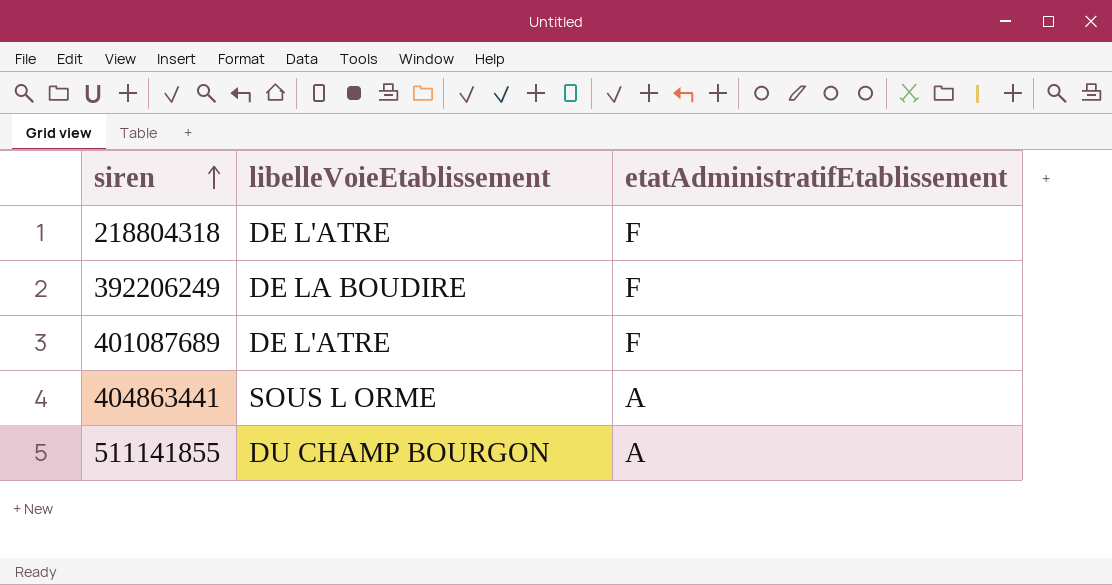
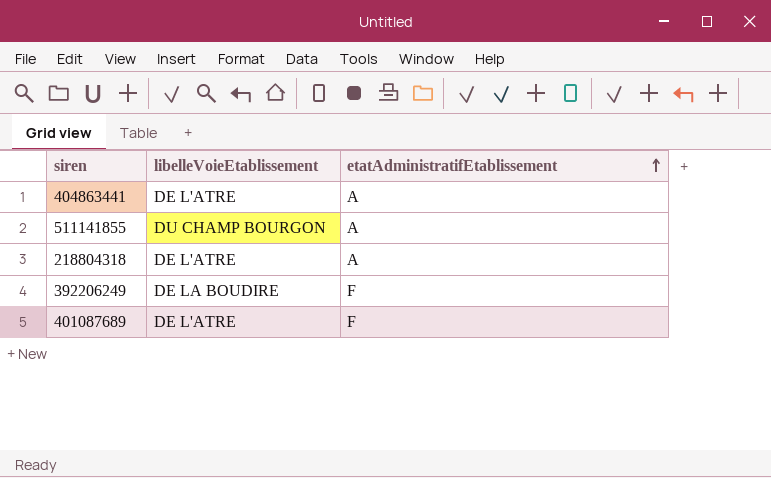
row order: siren ascending -> etatAdministratifEtablissement ascending
404863441 | libelleVoieEtablissement: SOUS L ORME -> DE L'ATRE
218804318 | etatAdministratifEtablissement: F -> A

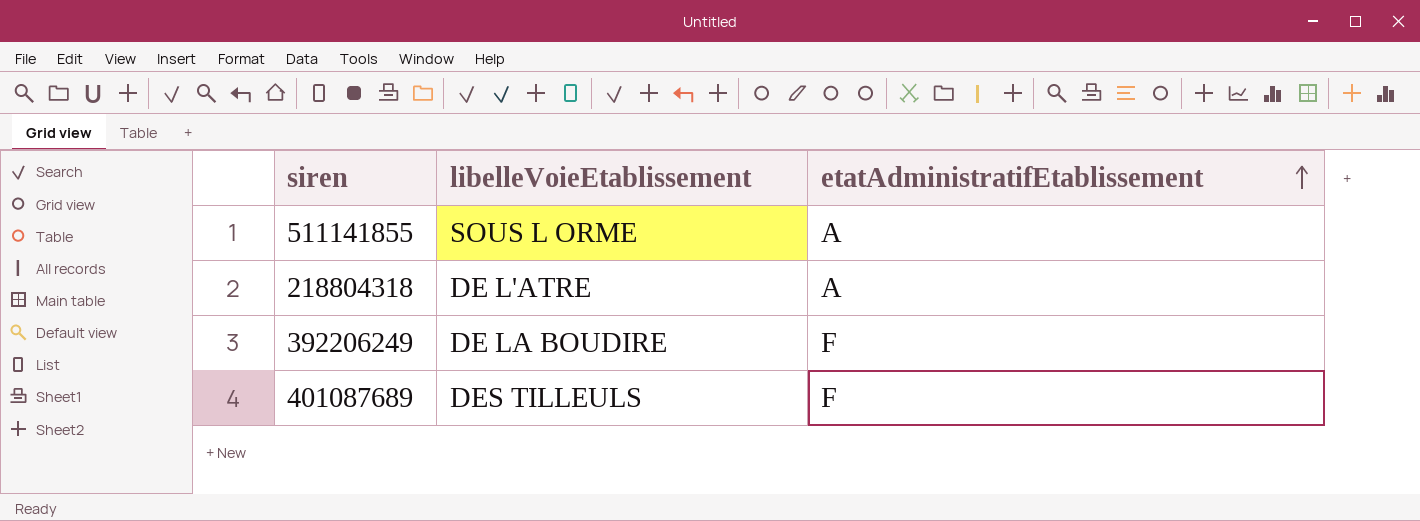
row 404863441: DE L'ATRE | A -> none
511141855 | libelleVoieEtablissement: DU CHAMP BOURGON -> SOUS L ORME
401087689 | libelleVoieEtablissement: DE L'ATRE -> DES TILLEULS

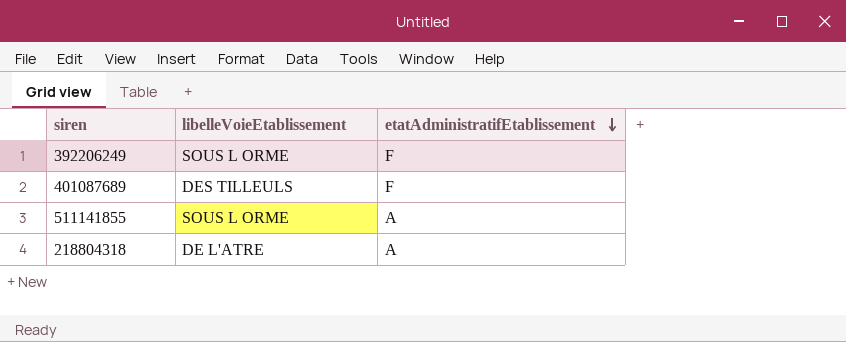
row order: etatAdministratifEtablissement ascending -> etatAdministratifEtablissement descending
392206249 | libelleVoieEtablissement: DE LA BOUDIRE -> SOUS L ORME

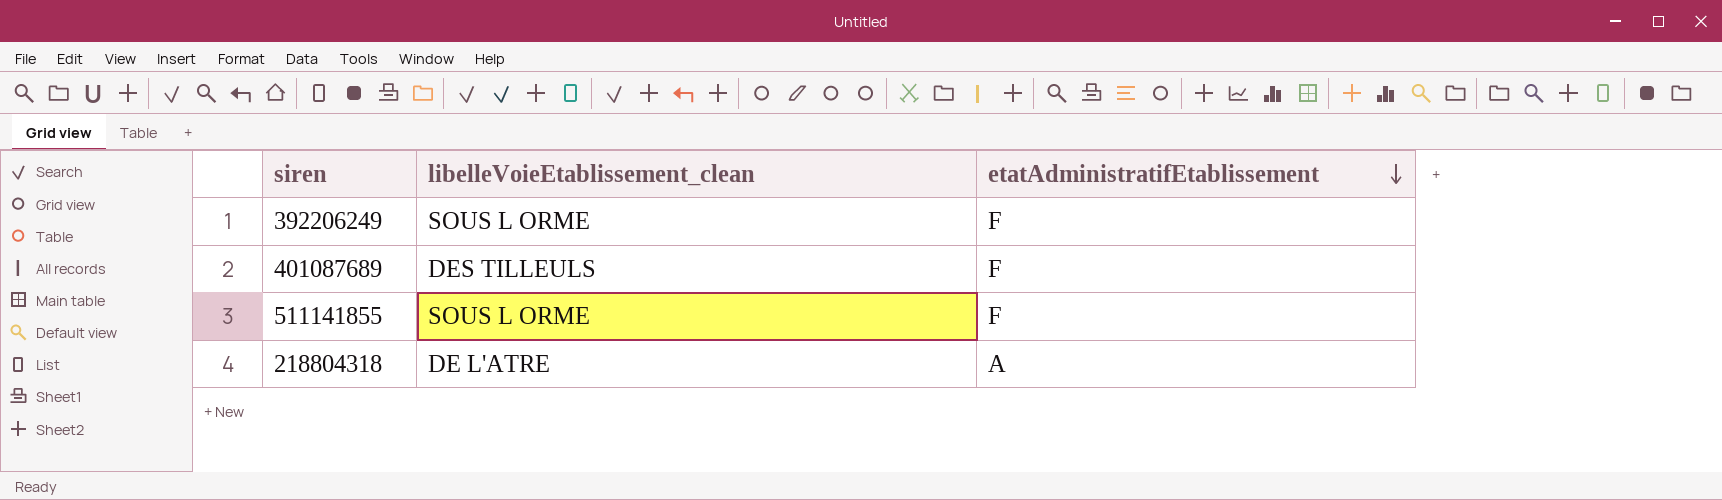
column name: libelleVoieEtablissement -> libelleVoieEtablissement_clean
511141855 | etatAdministratifEtablissement: A -> F

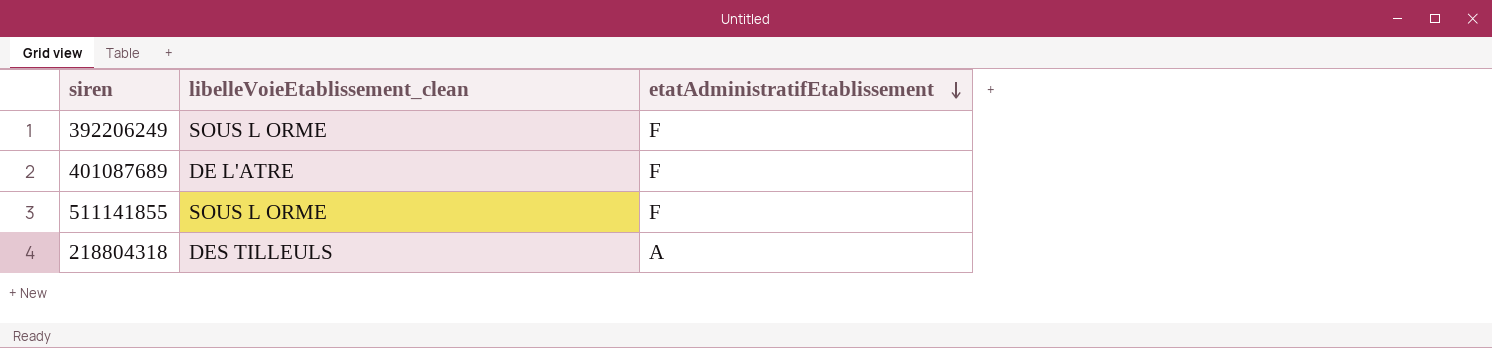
401087689 | libelleVoieEtablissement_clean: DES TILLEULS -> DE L'ATRE
218804318 | libelleVoieEtablissement_clean: DE L'ATRE -> DES TILLEULS

